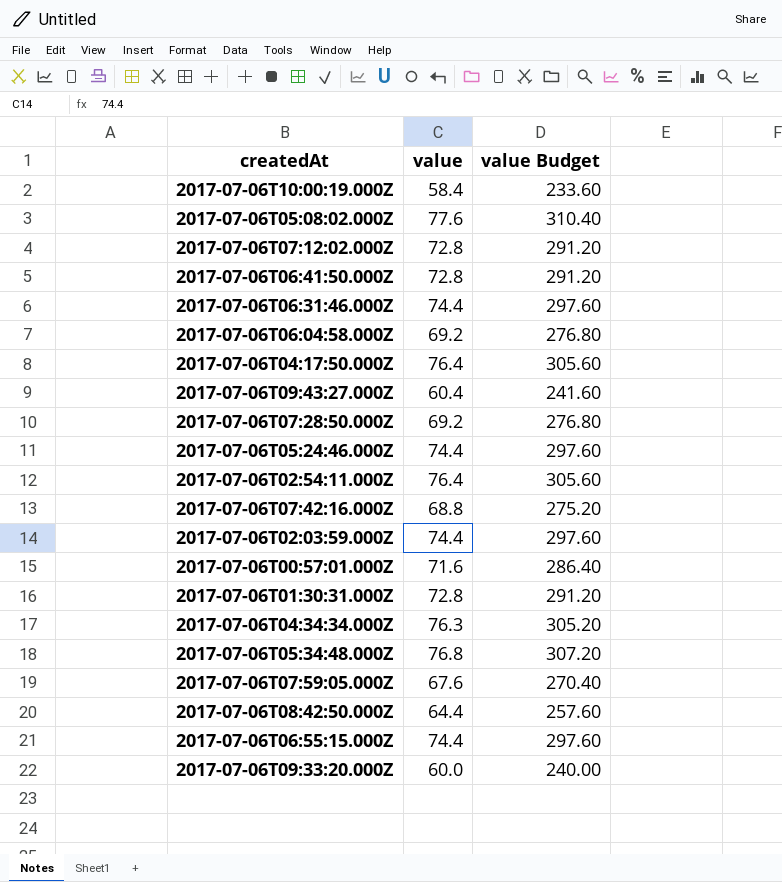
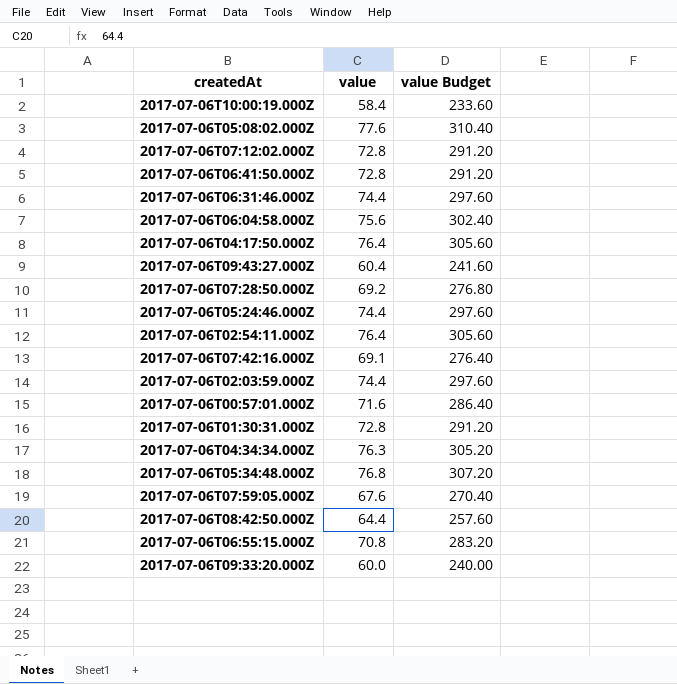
2017-07-06T06:04:58.000Z | value: 69.2 -> 75.6
2017-07-06T06:04:58.000Z | value Budget: 276.80 -> 302.40
2017-07-06T07:42:16.000Z | value: 68.8 -> 69.1
2017-07-06T07:42:16.000Z | value Budget: 275.20 -> 276.40
2017-07-06T06:55:15.000Z | value: 74.4 -> 70.8
2017-07-06T06:55:15.000Z | value Budget: 297.60 -> 283.20

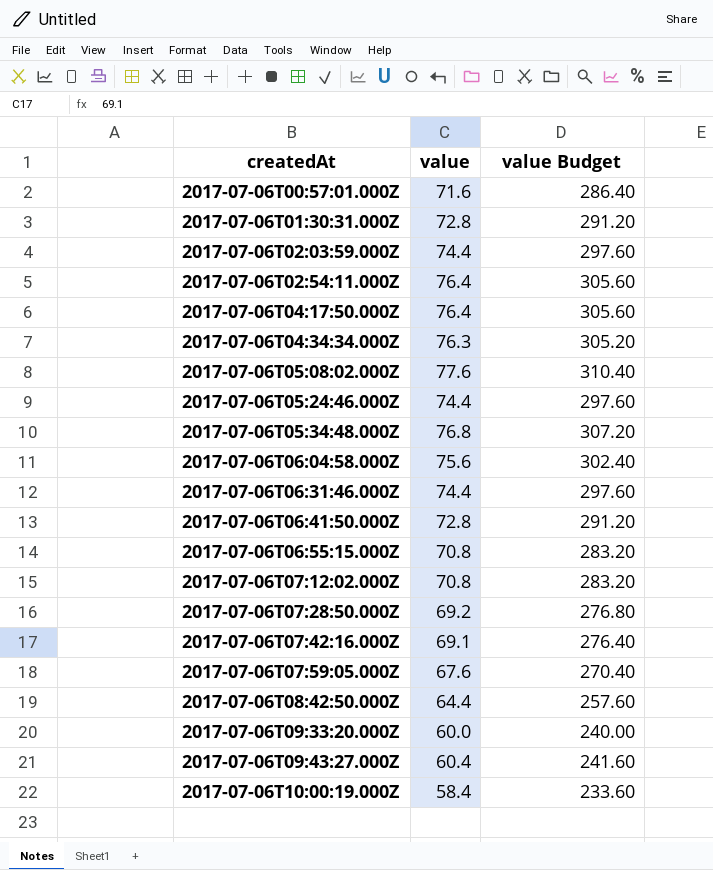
row order: none -> createdAt ascending
2017-07-06T07:12:02.000Z | value: 72.8 -> 70.8
2017-07-06T07:12:02.000Z | value Budget: 291.20 -> 283.20

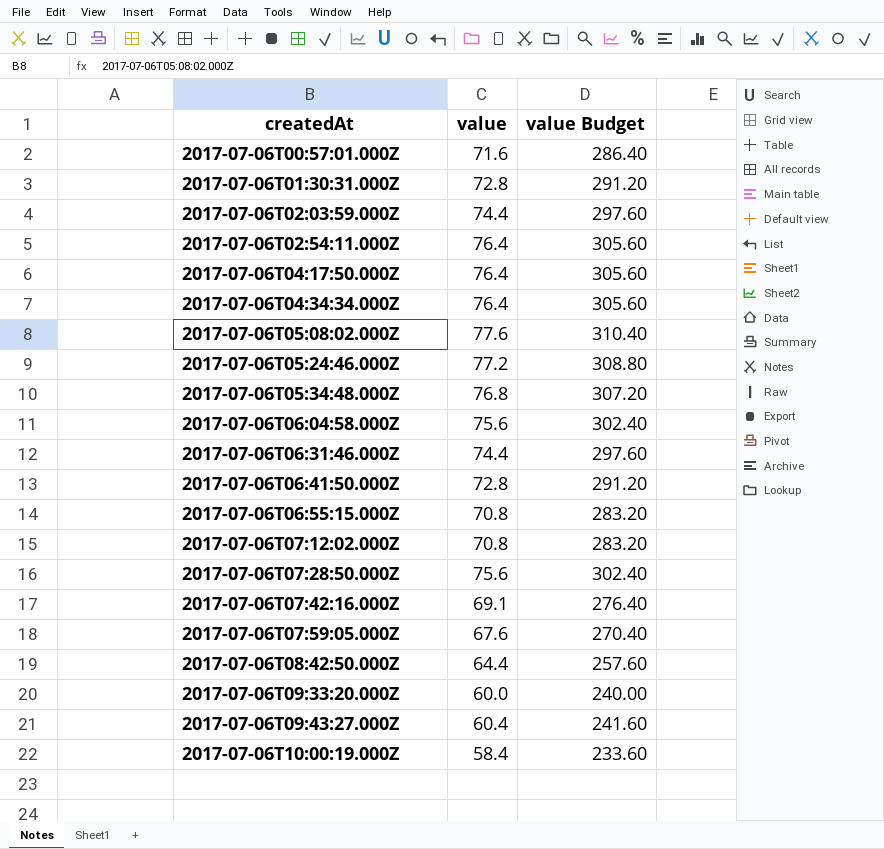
2017-07-06T04:34:34.000Z | value: 76.3 -> 76.4
2017-07-06T04:34:34.000Z | value Budget: 305.20 -> 305.60
2017-07-06T05:24:46.000Z | value: 74.4 -> 77.2
2017-07-06T05:24:46.000Z | value Budget: 297.60 -> 308.80
2017-07-06T07:28:50.000Z | value: 69.2 -> 75.6
2017-07-06T07:28:50.000Z | value Budget: 276.80 -> 302.40

